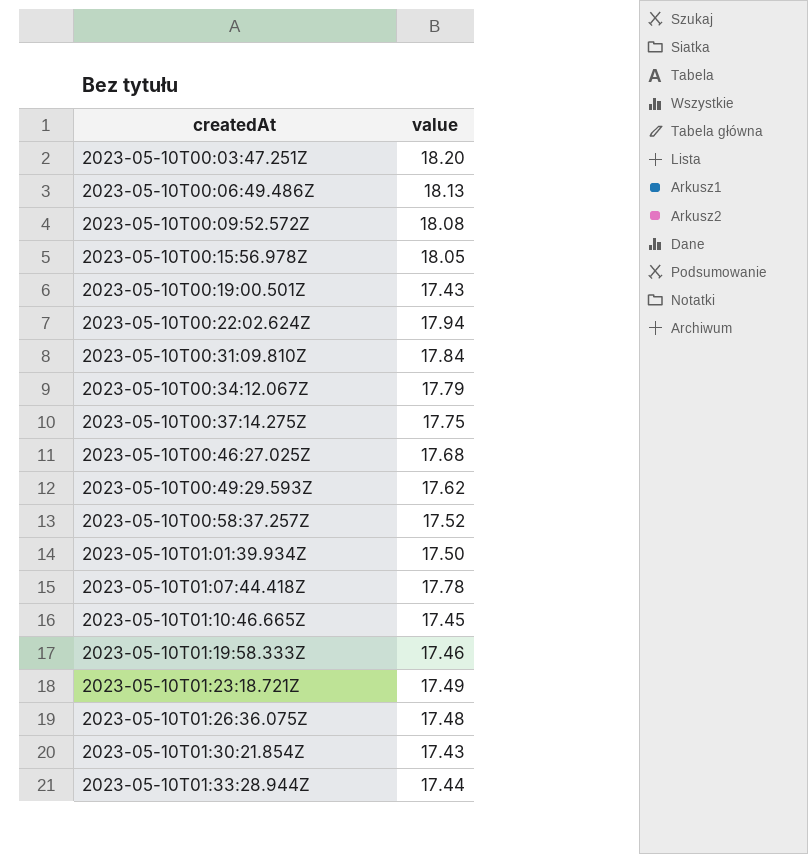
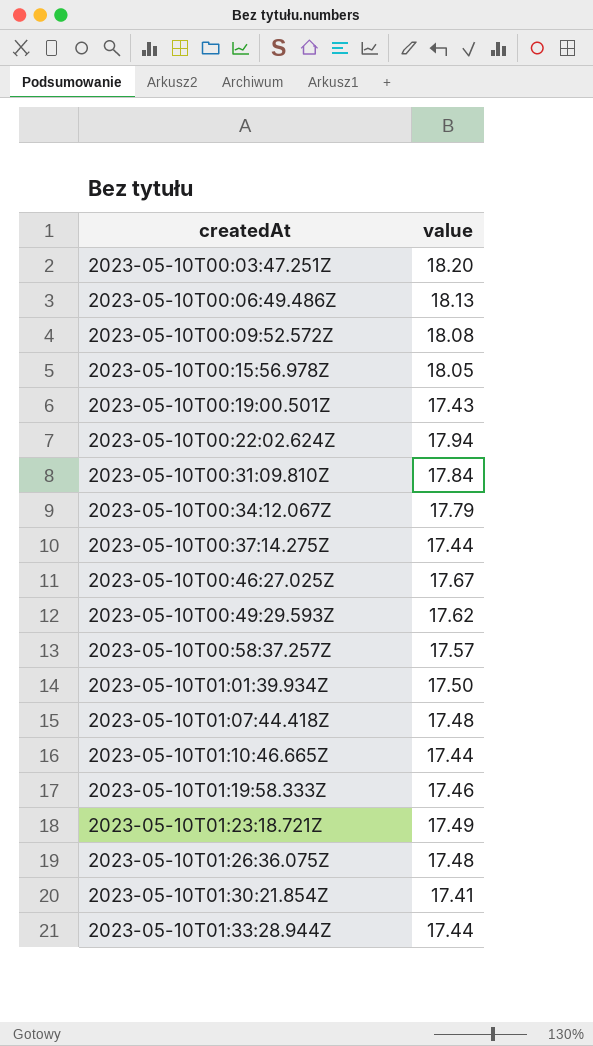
2023-05-10T00:37:14.275Z | value: 17.75 -> 17.44
2023-05-10T00:46:27.025Z | value: 17.68 -> 17.67
2023-05-10T00:58:37.257Z | value: 17.52 -> 17.57
2023-05-10T01:07:44.418Z | value: 17.78 -> 17.48
2023-05-10T01:10:46.665Z | value: 17.45 -> 17.44
2023-05-10T01:30:21.854Z | value: 17.43 -> 17.41

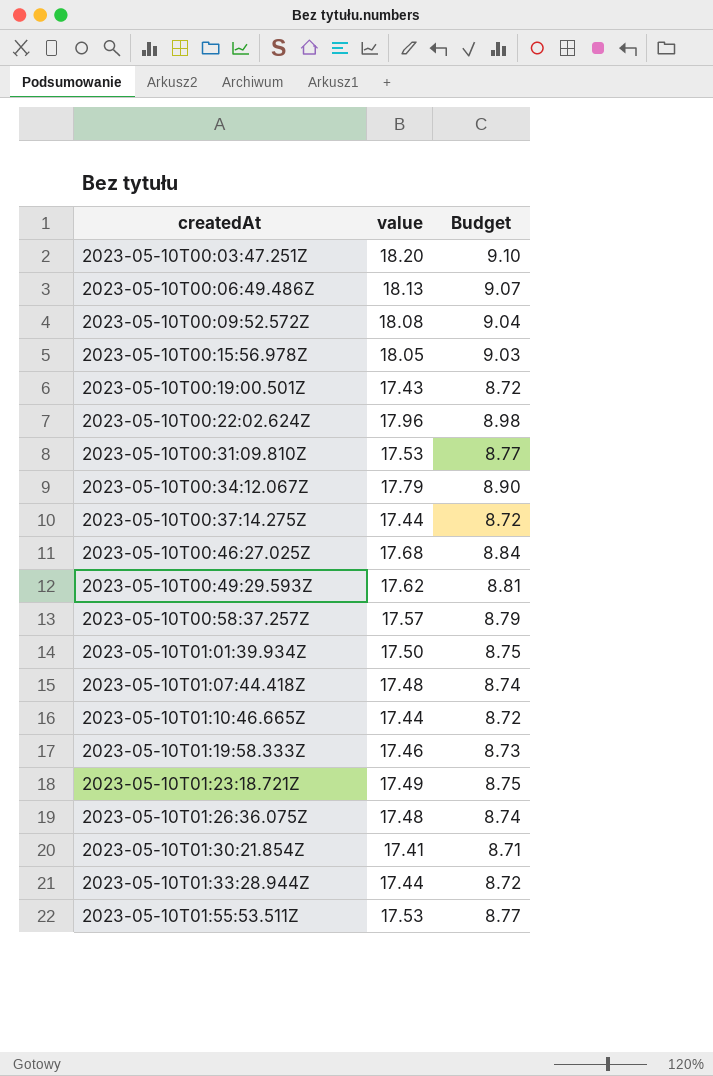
column Budget | formula: none -> [value] * 0.5
2023-05-10T00:22:02.624Z | value: 17.94 -> 17.96
2023-05-10T00:31:09.810Z | value: 17.84 -> 17.53
2023-05-10T00:46:27.025Z | value: 17.67 -> 17.68
row 2023-05-10T01:55:53.511Z: none -> 17.53 | 8.77

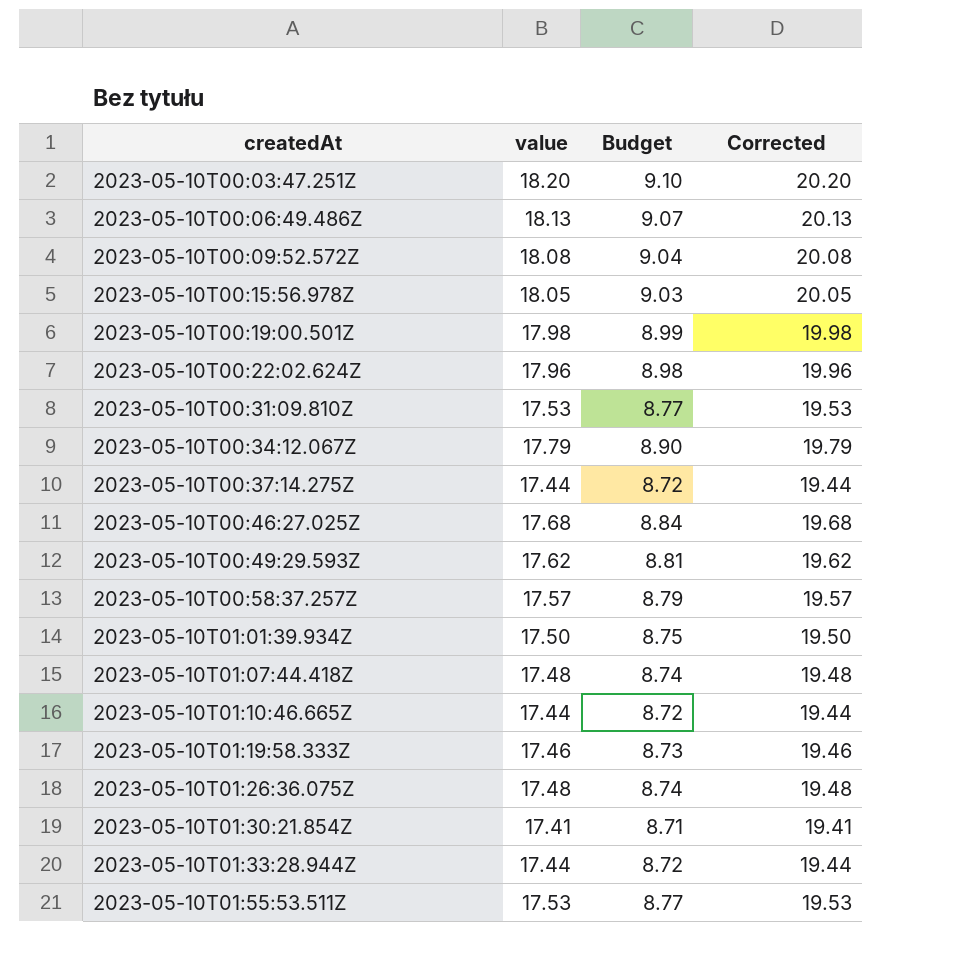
column Corrected | formula: none -> [value] + 2
row 2023-05-10T01:23:18.721Z: 17.49 | 8.75 -> none
2023-05-10T00:19:00.501Z | value: 17.43 -> 17.98
2023-05-10T00:19:00.501Z | Budget: 8.72 -> 8.99

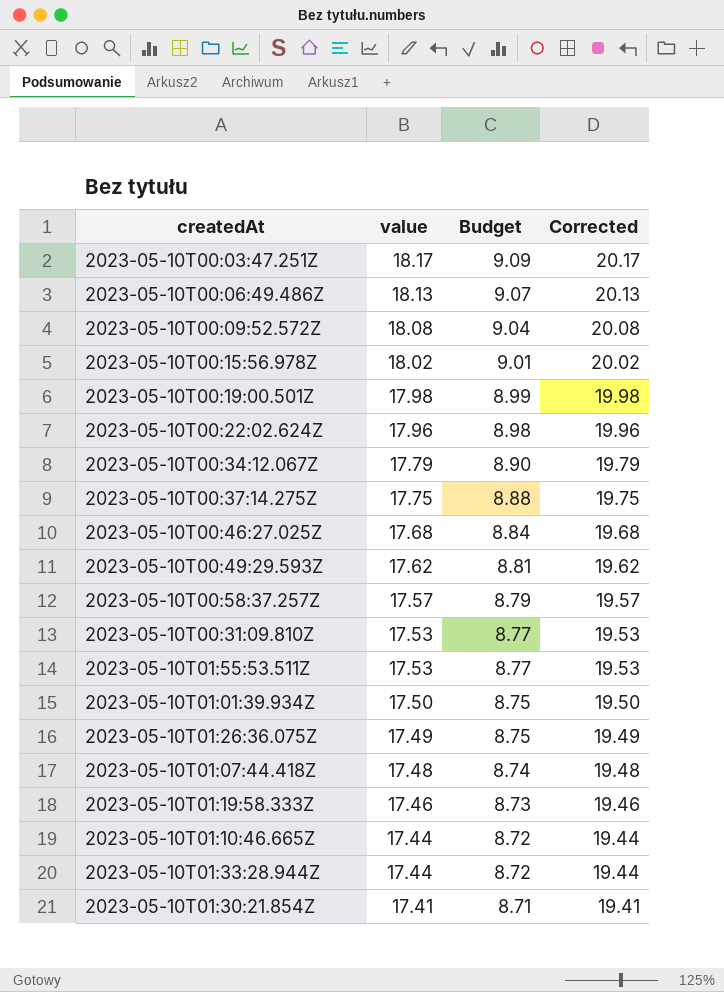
row order: createdAt ascending -> value descending
2023-05-10T00:03:47.251Z | value: 18.20 -> 18.17
2023-05-10T00:03:47.251Z | Budget: 9.10 -> 9.09
2023-05-10T00:03:47.251Z | Corrected: 20.20 -> 20.17
2023-05-10T00:15:56.978Z | value: 18.05 -> 18.02
2023-05-10T00:15:56.978Z | Budget: 9.03 -> 9.01
2023-05-10T00:15:56.978Z | Corrected: 20.05 -> 20.02
2023-05-10T00:37:14.275Z | value: 17.44 -> 17.75
2023-05-10T00:37:14.275Z | Budget: 8.72 -> 8.88
2023-05-10T00:37:14.275Z | Corrected: 19.44 -> 19.75
2023-05-10T01:26:36.075Z | value: 17.48 -> 17.49
2023-05-10T01:26:36.075Z | Budget: 8.74 -> 8.75
2023-05-10T01:26:36.075Z | Corrected: 19.48 -> 19.49

